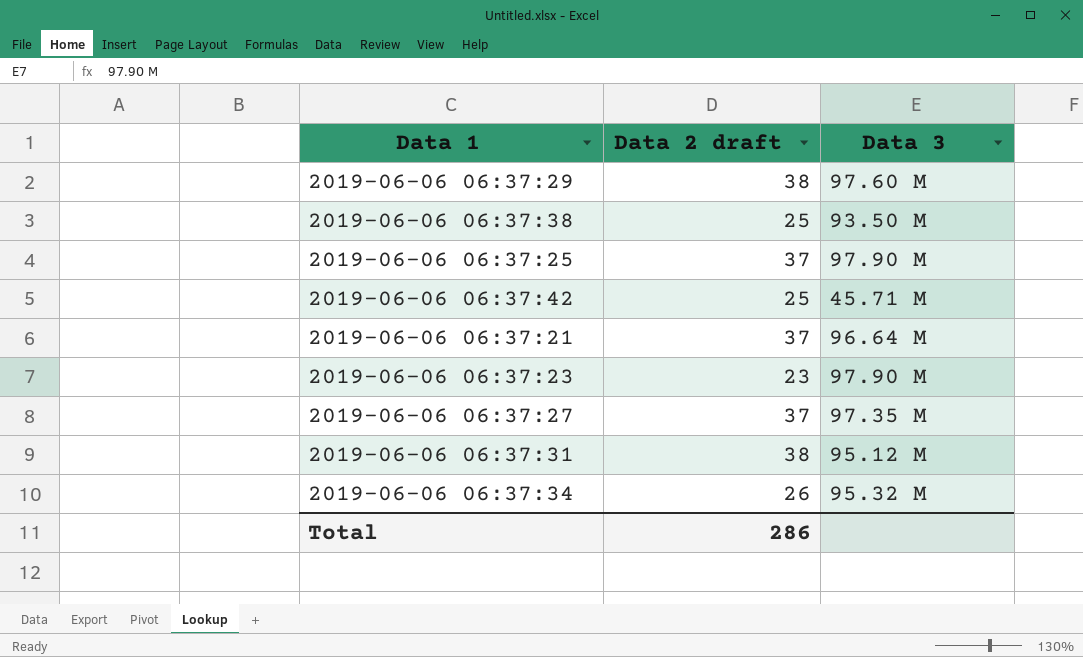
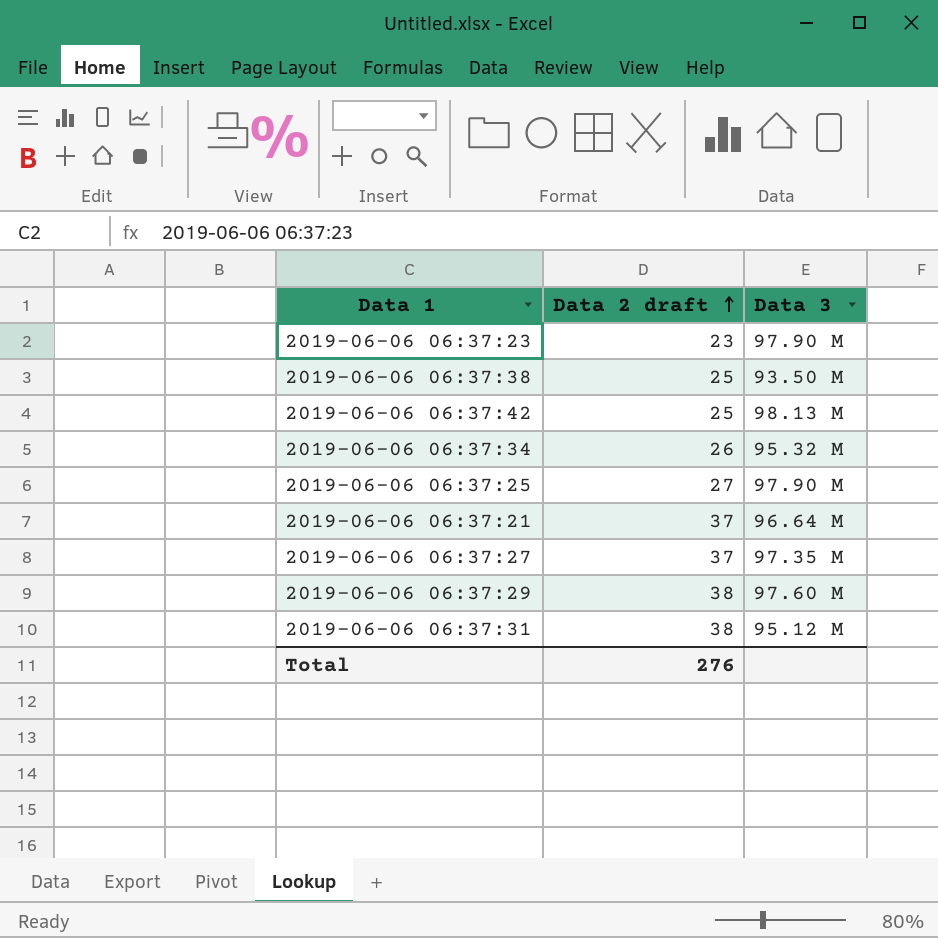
row order: none -> Data 2 draft ascending
2019-06-06 06:37:42 | Data 3: 45.71 M -> 98.13 M
2019-06-06 06:37:25 | Data 2 draft: 37 -> 27
Total | Data 2 draft: 286 -> 276

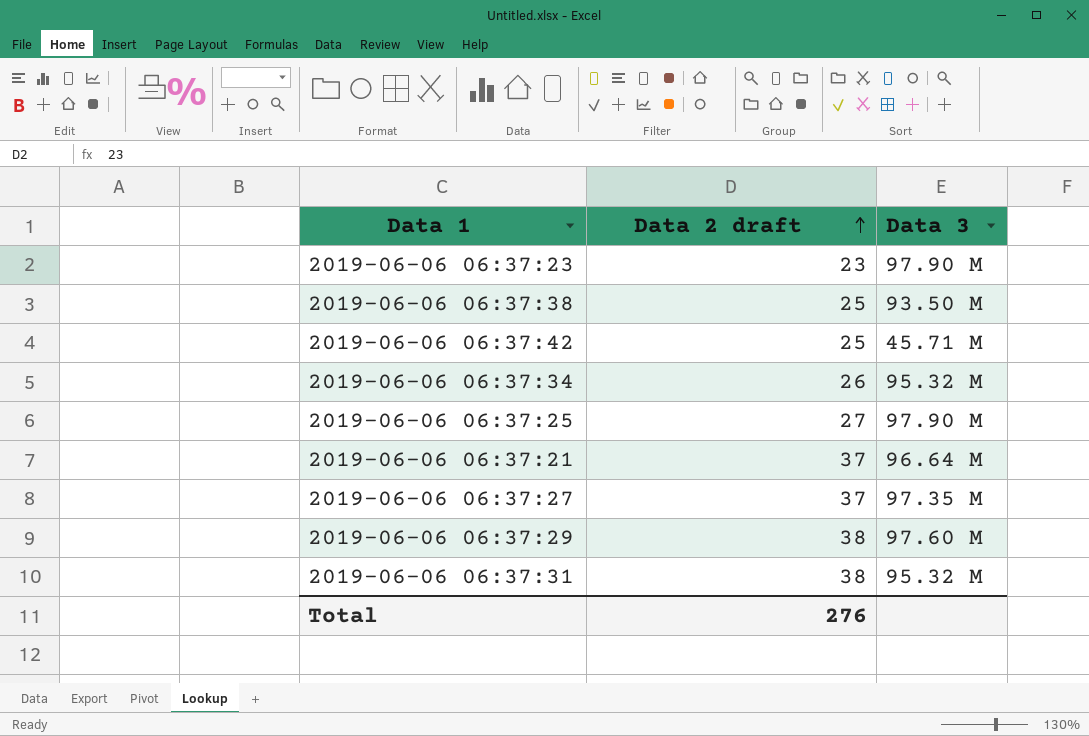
2019-06-06 06:37:42 | Data 3: 98.13 M -> 45.71 M
2019-06-06 06:37:31 | Data 3: 95.12 M -> 95.32 M

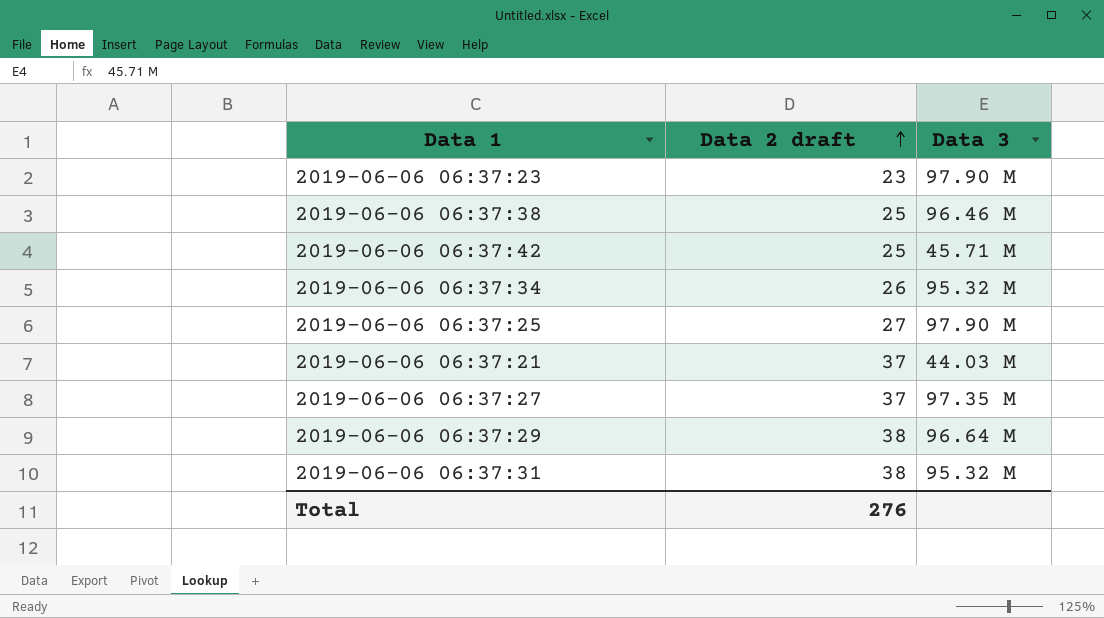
2019-06-06 06:37:38 | Data 3: 93.50 M -> 96.46 M
2019-06-06 06:37:21 | Data 3: 96.64 M -> 44.03 M
2019-06-06 06:37:29 | Data 3: 97.60 M -> 96.64 M

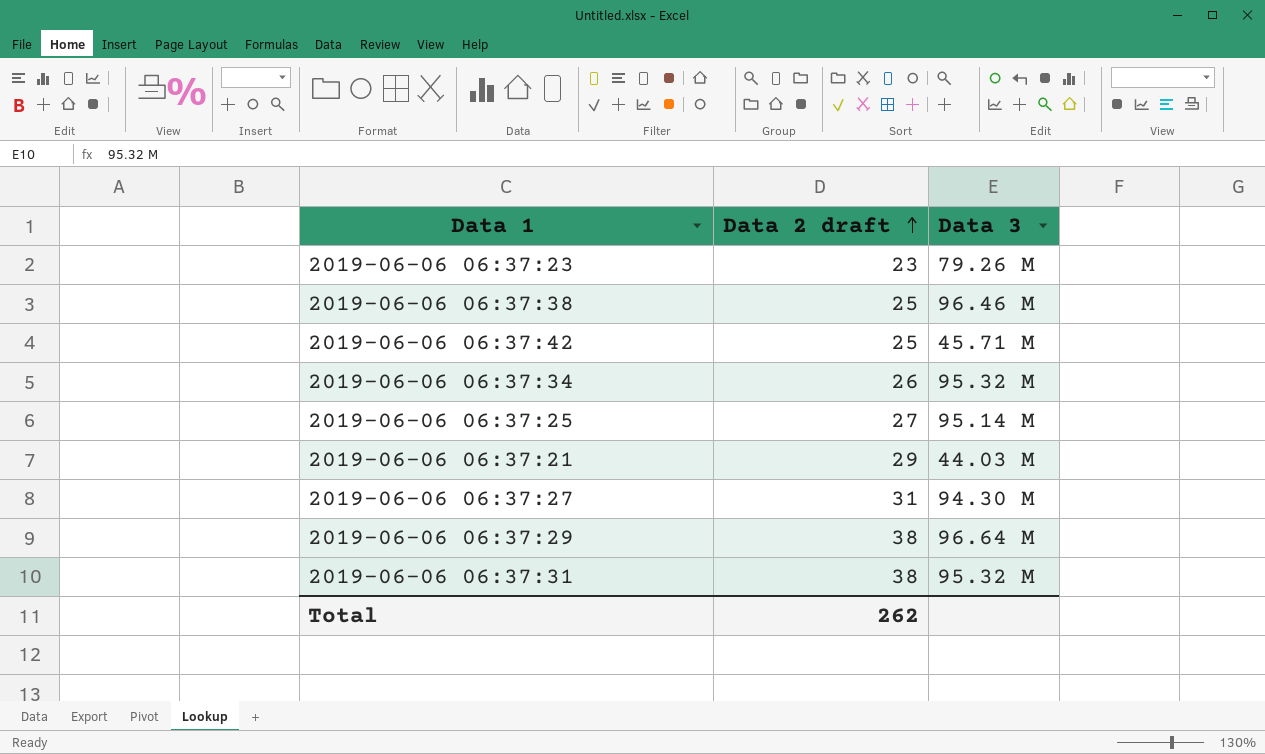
2019-06-06 06:37:23 | Data 3: 97.90 M -> 79.26 M
2019-06-06 06:37:25 | Data 3: 97.90 M -> 95.14 M
2019-06-06 06:37:21 | Data 2 draft: 37 -> 29
2019-06-06 06:37:27 | Data 2 draft: 37 -> 31
2019-06-06 06:37:27 | Data 3: 97.35 M -> 94.30 M
Total | Data 2 draft: 276 -> 262

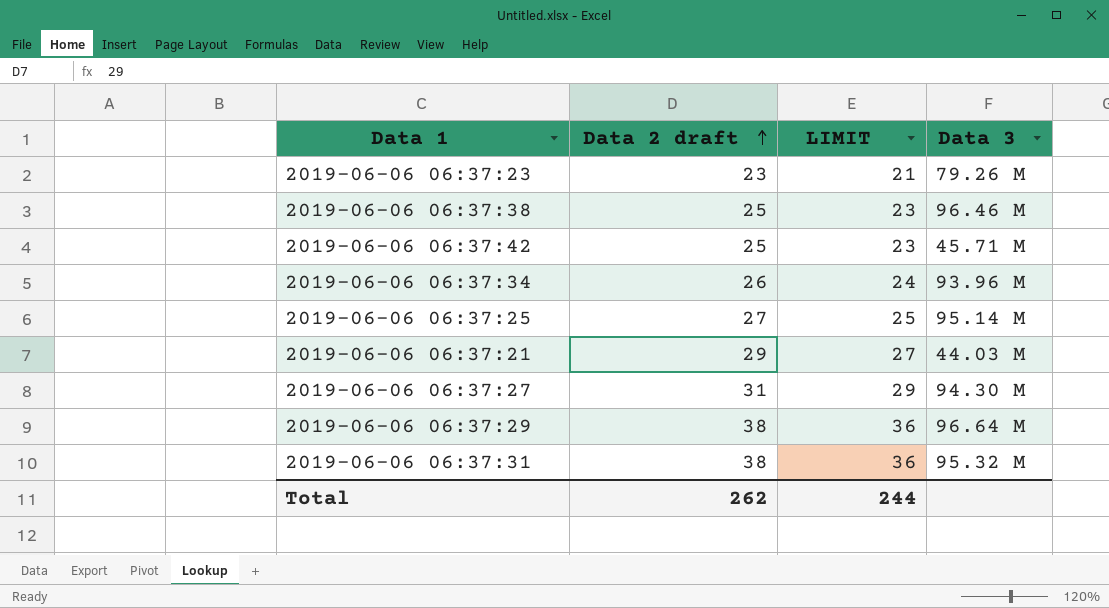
column LIMIT | formula: none -> [Data 2 draft] - 2
2019-06-06 06:37:34 | Data 3: 95.32 M -> 93.96 M

